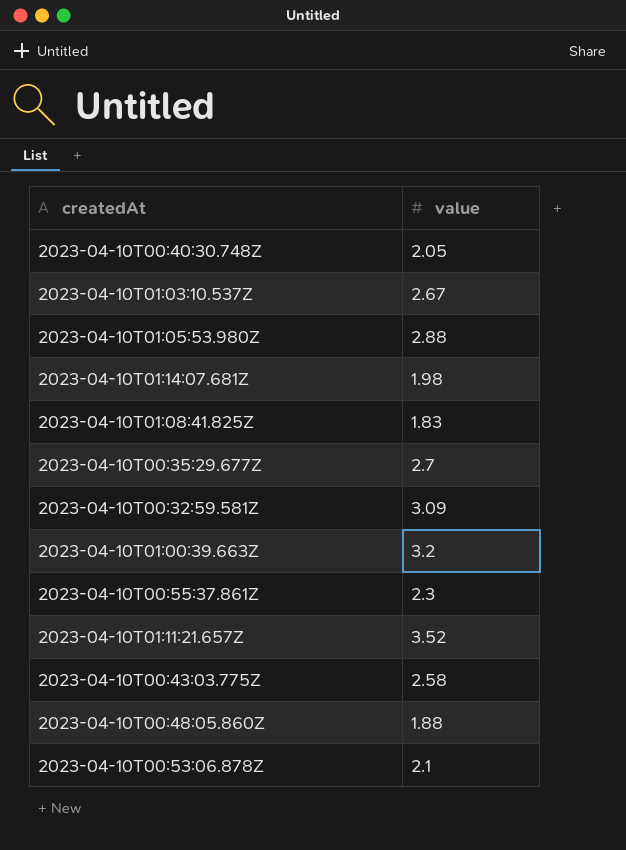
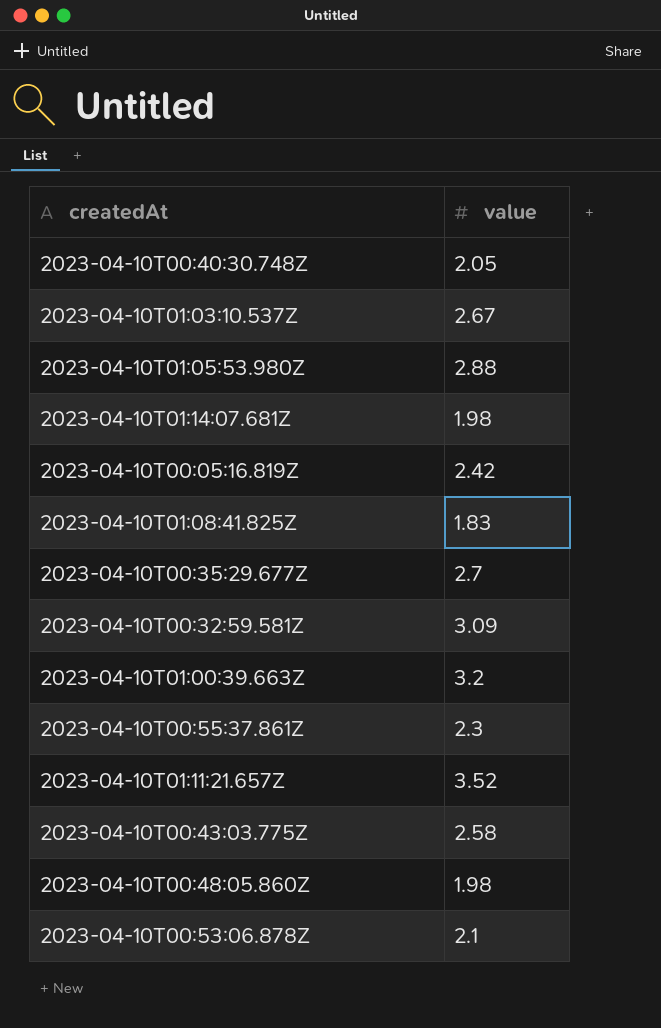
row 2023-04-10T00:05:16.819Z: none -> 2.42
2023-04-10T00:48:05.860Z | value: 1.88 -> 1.98

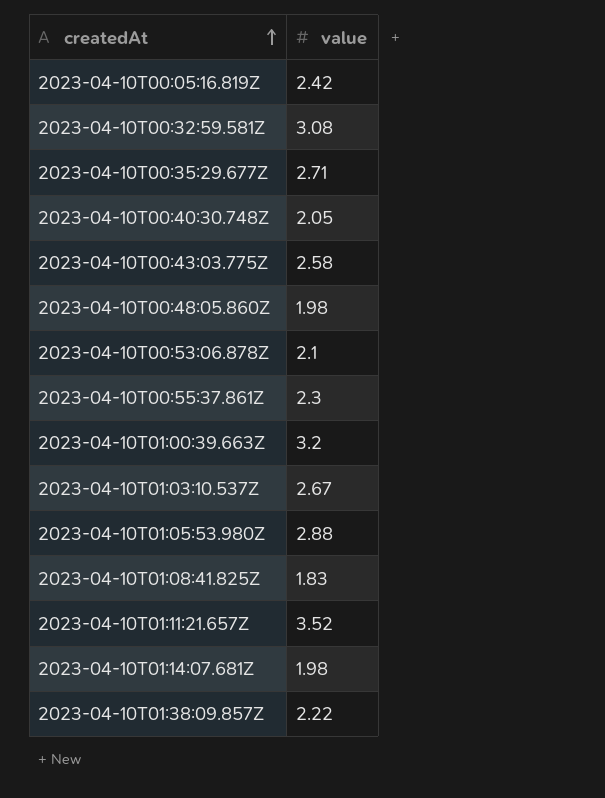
row order: none -> createdAt ascending
2023-04-10T00:32:59.581Z | value: 3.09 -> 3.08
2023-04-10T00:35:29.677Z | value: 2.7 -> 2.71
row 2023-04-10T01:38:09.857Z: none -> 2.22

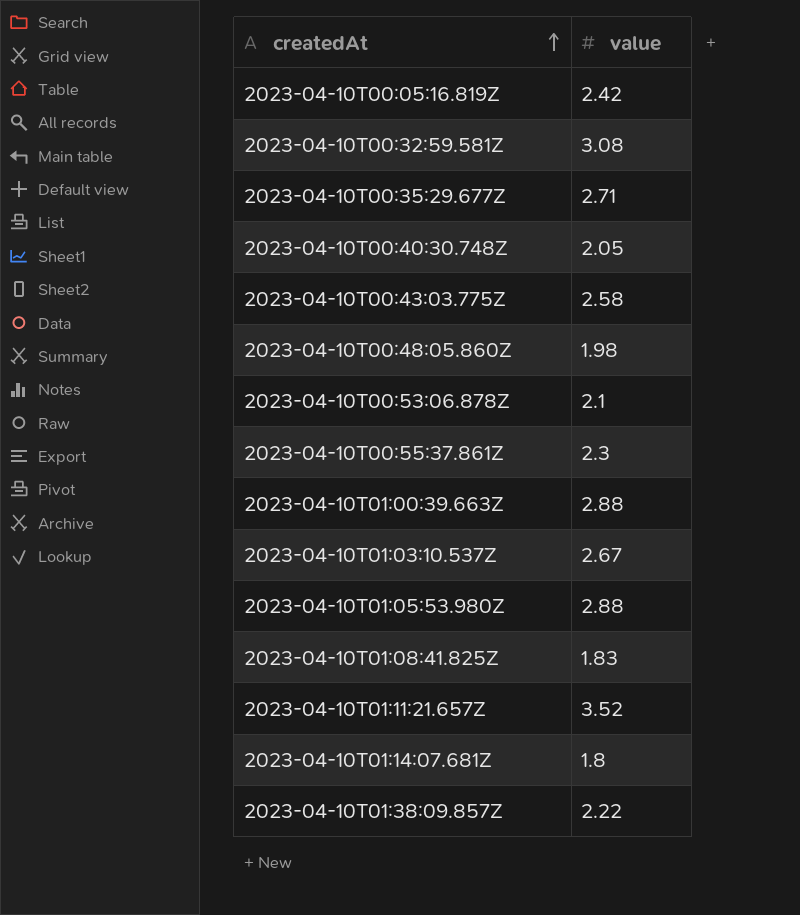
2023-04-10T01:00:39.663Z | value: 3.2 -> 2.88
2023-04-10T01:14:07.681Z | value: 1.98 -> 1.8

